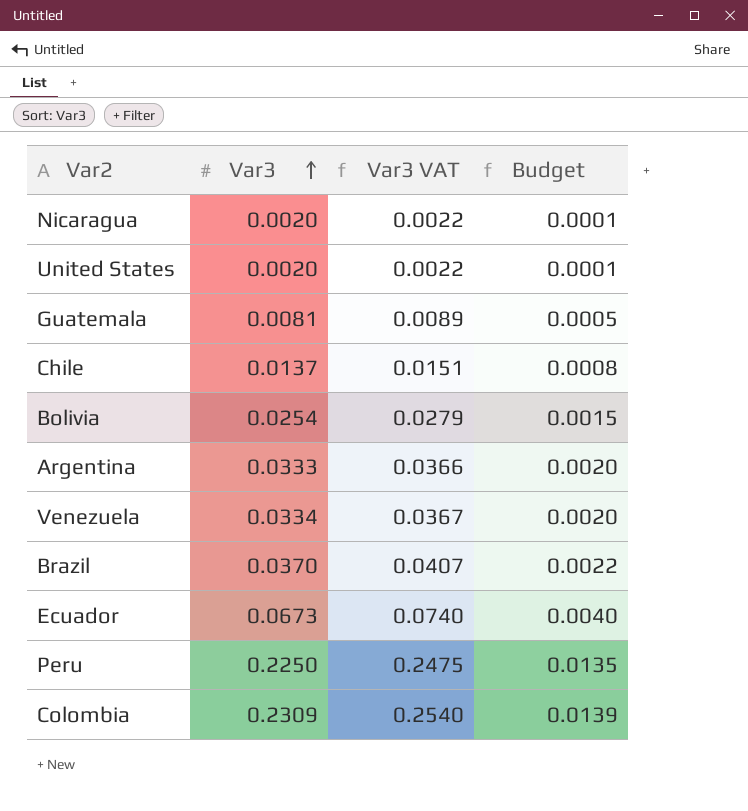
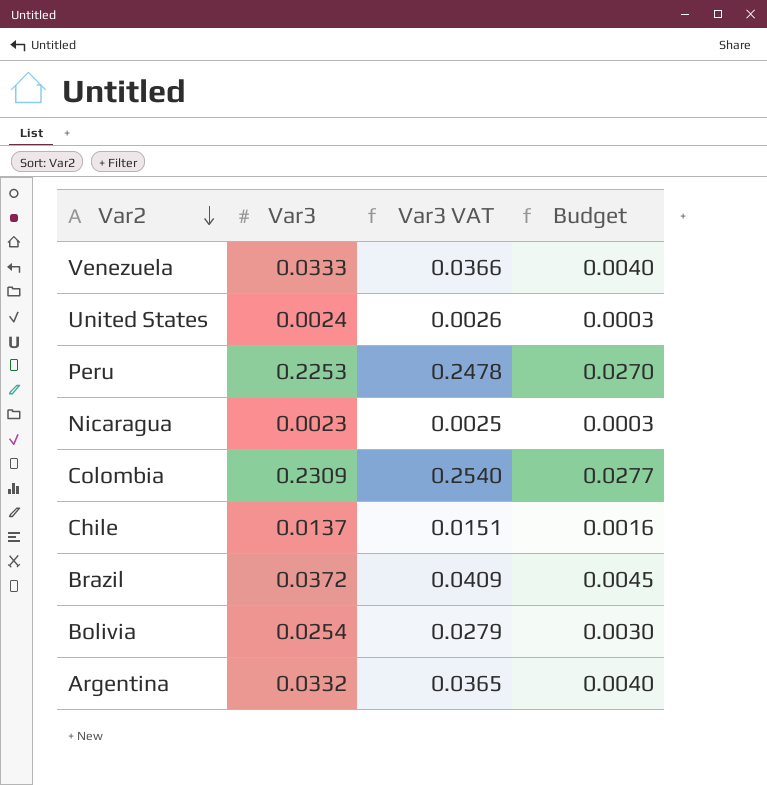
row order: Var3 ascending -> Var2 descending
column Budget | formula: [Var3] * 0.06 -> [Var3] * 0.12
row Guatemala: 0.0081 | 0.0089 | 0.0005 -> none
row Ecuador: 0.0673 | 0.0740 | 0.0040 -> none
Venezuela | Var3: 0.0334 -> 0.0333
Venezuela | Var3 VAT: 0.0367 -> 0.0366
United States | Var3: 0.0020 -> 0.0024
United States | Var3 VAT: 0.0022 -> 0.0026
Peru | Var3: 0.2250 -> 0.2253
Peru | Var3 VAT: 0.2475 -> 0.2478
Nicaragua | Var3: 0.0020 -> 0.0023
Nicaragua | Var3 VAT: 0.0022 -> 0.0025
Brazil | Var3: 0.0370 -> 0.0372
Brazil | Var3 VAT: 0.0407 -> 0.0409
Argentina | Var3: 0.0333 -> 0.0332
Argentina | Var3 VAT: 0.0366 -> 0.0365

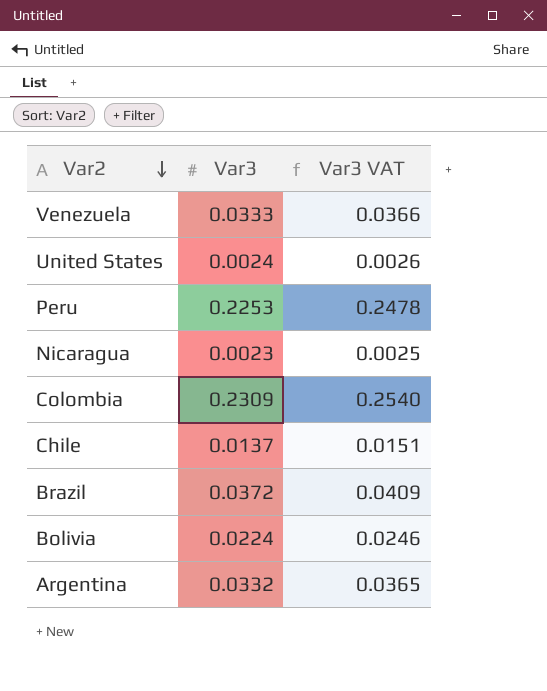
column Budget | formula: [Var3] * 0.12 -> none
Bolivia | Var3: 0.0254 -> 0.0224
Bolivia | Var3 VAT: 0.0279 -> 0.0246

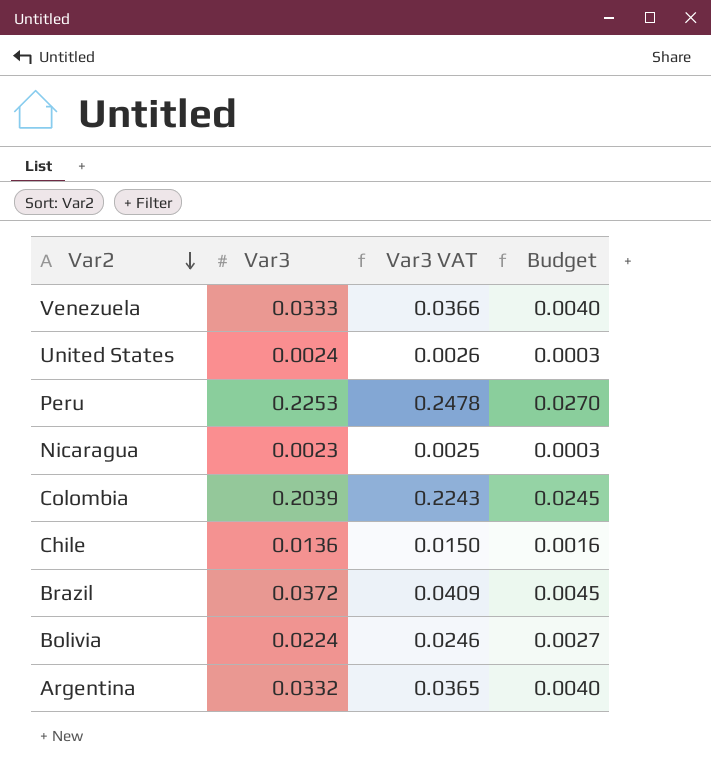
column Budget | formula: none -> [Var3] * 0.12
Colombia | Var3: 0.2309 -> 0.2039
Colombia | Var3 VAT: 0.2540 -> 0.2243
Chile | Var3: 0.0137 -> 0.0136
Chile | Var3 VAT: 0.0151 -> 0.0150

